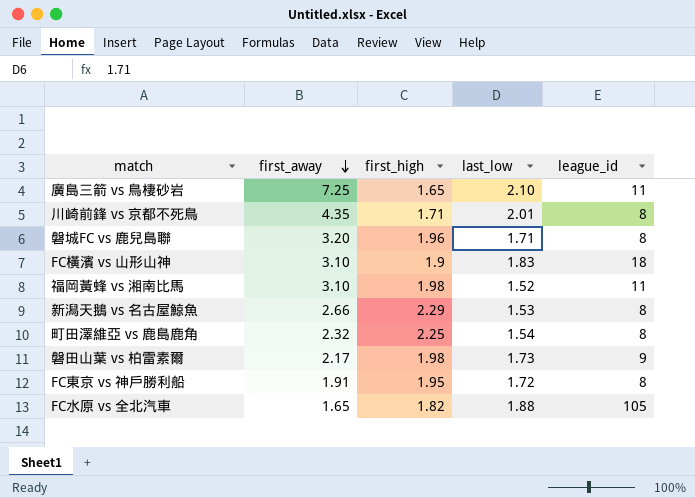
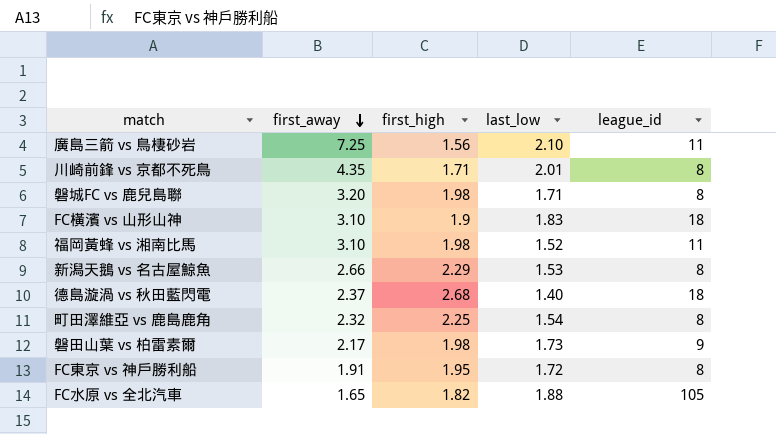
廣島三箭 vs 鳥棲砂岩 | first_high: 1.65 -> 1.56
磐城FC vs 鹿兒島聯 | first_high: 1.96 -> 1.98
row 德島漩渦 vs 秋田藍閃電: none -> 2.37 | 2.68 | 1.40 | 18

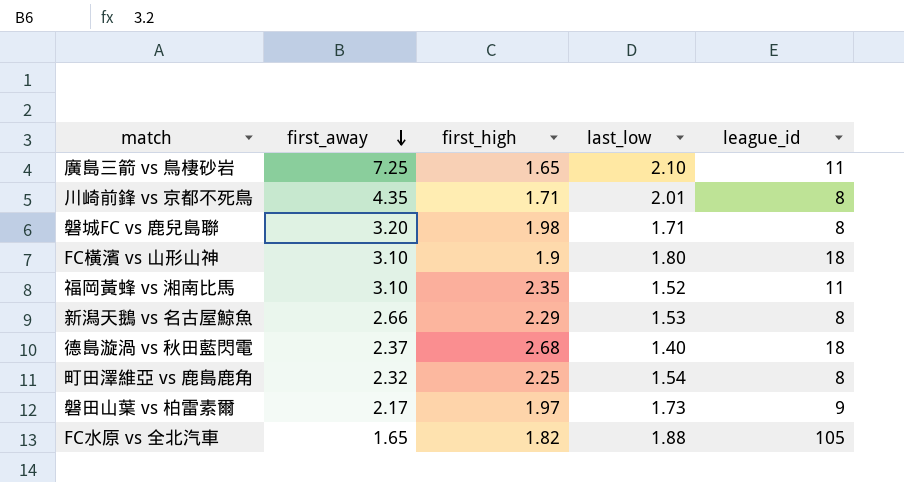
row FC東京 vs 神戶勝利船: 1.91 | 1.95 | 1.72 | 8 -> none
廣島三箭 vs 鳥棲砂岩 | first_high: 1.56 -> 1.65
FC橫濱 vs 山形山神 | last_low: 1.83 -> 1.80
福岡黃蜂 vs 湘南比馬 | first_high: 1.98 -> 2.35
磐田山葉 vs 柏雷素爾 | first_high: 1.98 -> 1.97

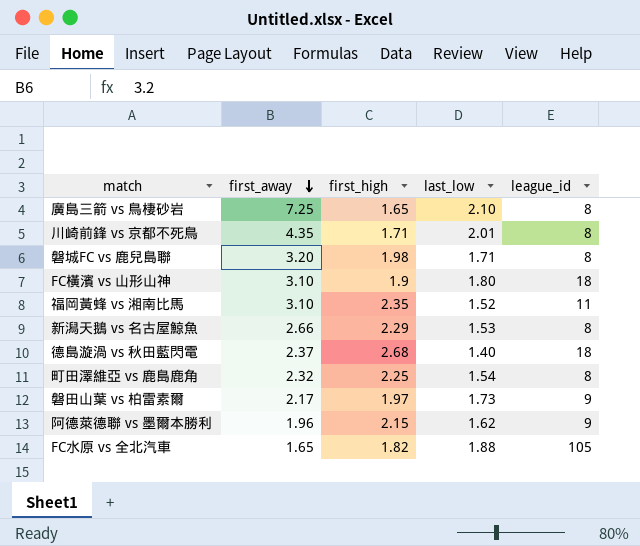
廣島三箭 vs 鳥棲砂岩 | league_id: 11 -> 8
row 阿德萊德聯 vs 墨爾本勝利: none -> 1.96 | 2.15 | 1.62 | 9

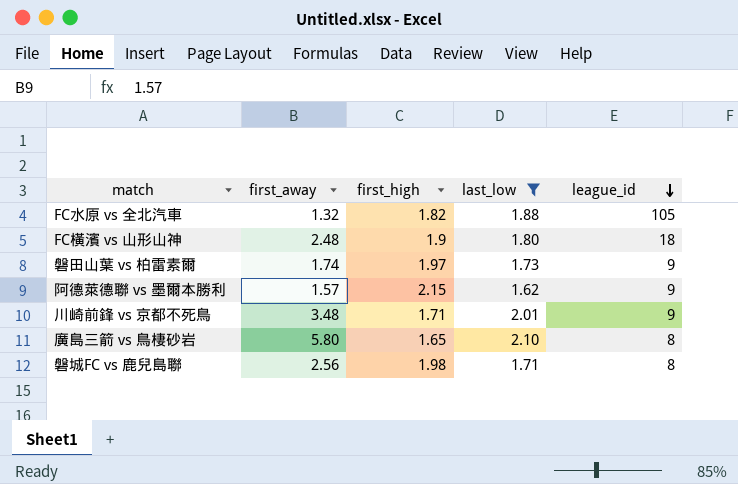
filter: none -> last_low >= 1.62
row order: first_away descending -> league_id descending
FC水原 vs 全北汽車 | first_away: 1.65 -> 1.32
FC橫濱 vs 山形山神 | first_away: 3.10 -> 2.48
磐田山葉 vs 柏雷素爾 | first_away: 2.17 -> 1.74
阿德萊德聯 vs 墨爾本勝利 | first_away: 1.96 -> 1.57
川崎前鋒 vs 京都不死鳥 | first_away: 4.35 -> 3.48
川崎前鋒 vs 京都不死鳥 | league_id: 8 -> 9
廣島三箭 vs 鳥棲砂岩 | first_away: 7.25 -> 5.80
磐城FC vs 鹿兒島聯 | first_away: 3.20 -> 2.56

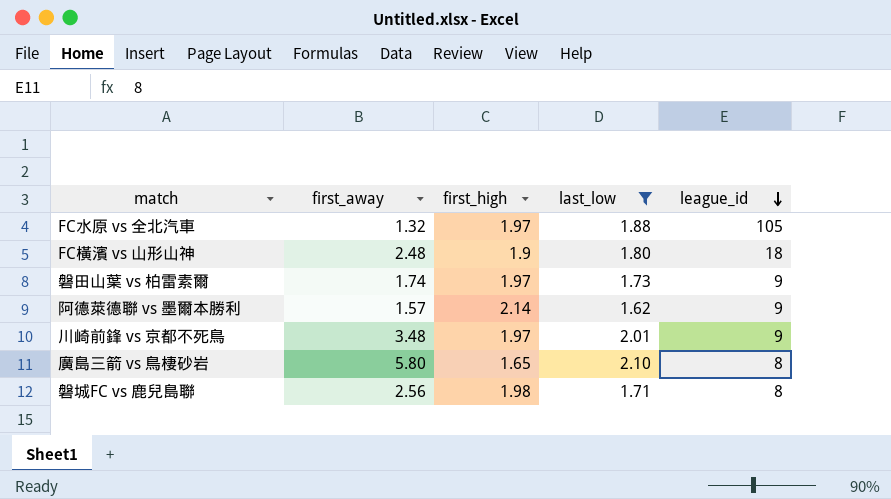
FC水原 vs 全北汽車 | first_high: 1.82 -> 1.97
阿德萊德聯 vs 墨爾本勝利 | first_high: 2.15 -> 2.14
川崎前鋒 vs 京都不死鳥 | first_high: 1.71 -> 1.97

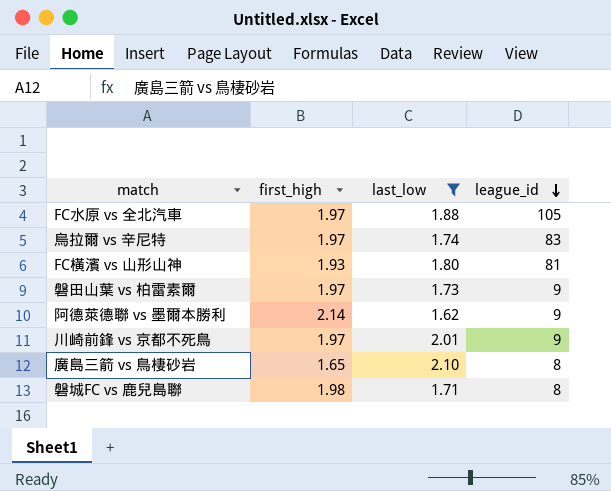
column first_away | position: 2 -> none
row 烏拉爾 vs 辛尼特: none -> 1.97 | 1.74 | 83
FC橫濱 vs 山形山神 | first_high: 1.9 -> 1.93
FC橫濱 vs 山形山神 | league_id: 18 -> 81

